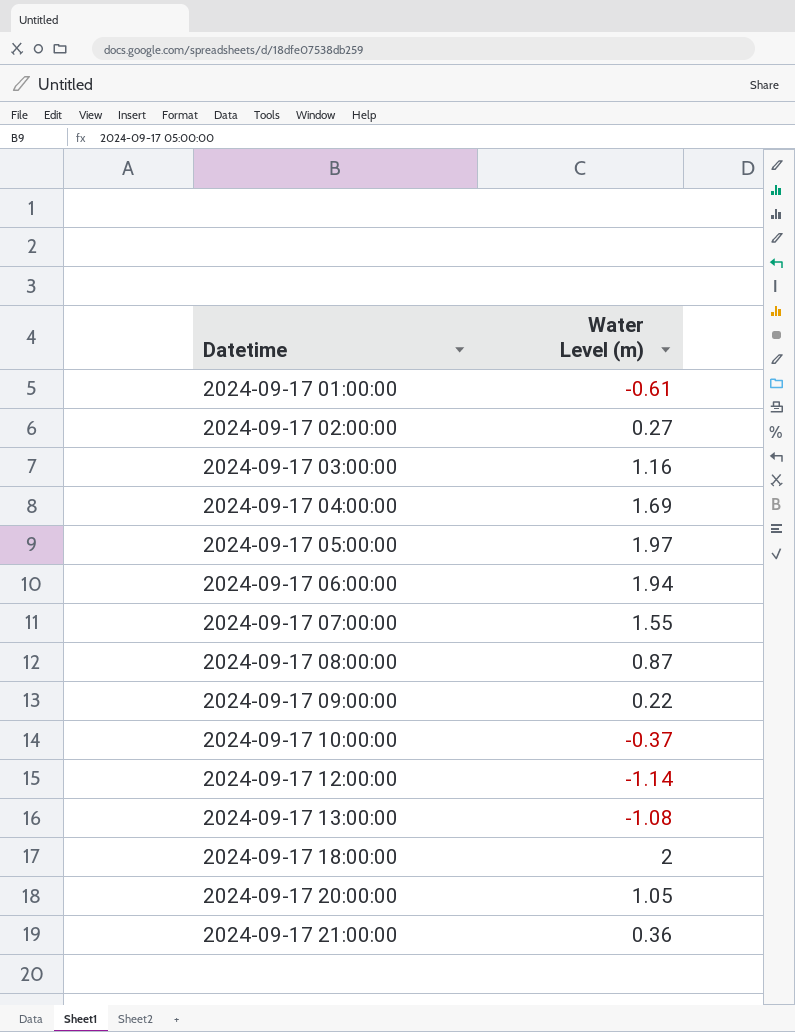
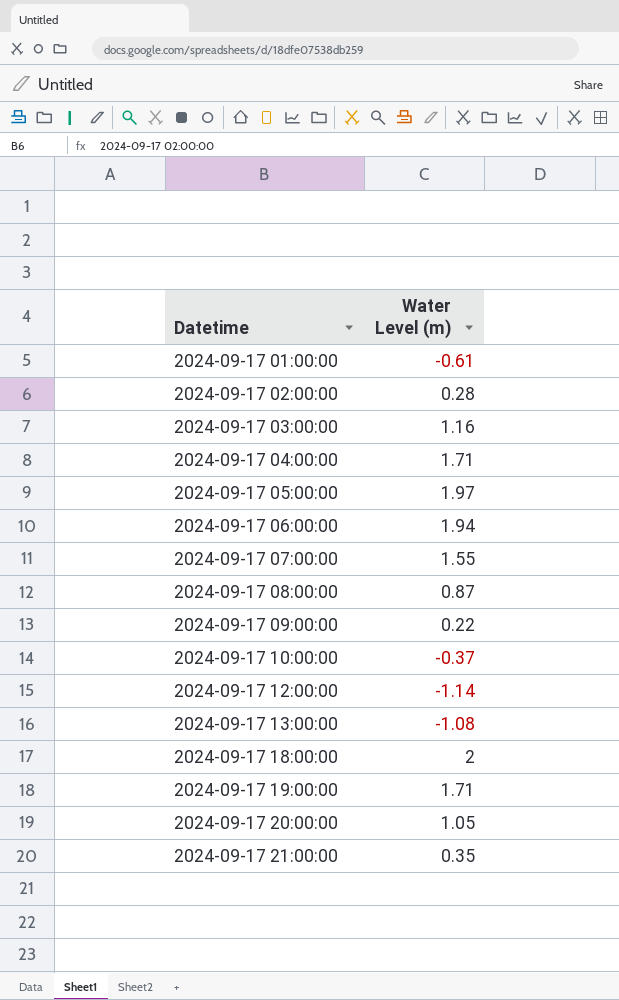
2024-09-17 02:00:00 | Water Level (m): 0.27 -> 0.28
2024-09-17 04:00:00 | Water Level (m): 1.69 -> 1.71
row 2024-09-17 19:00:00: none -> 1.71
2024-09-17 21:00:00 | Water Level (m): 0.36 -> 0.35

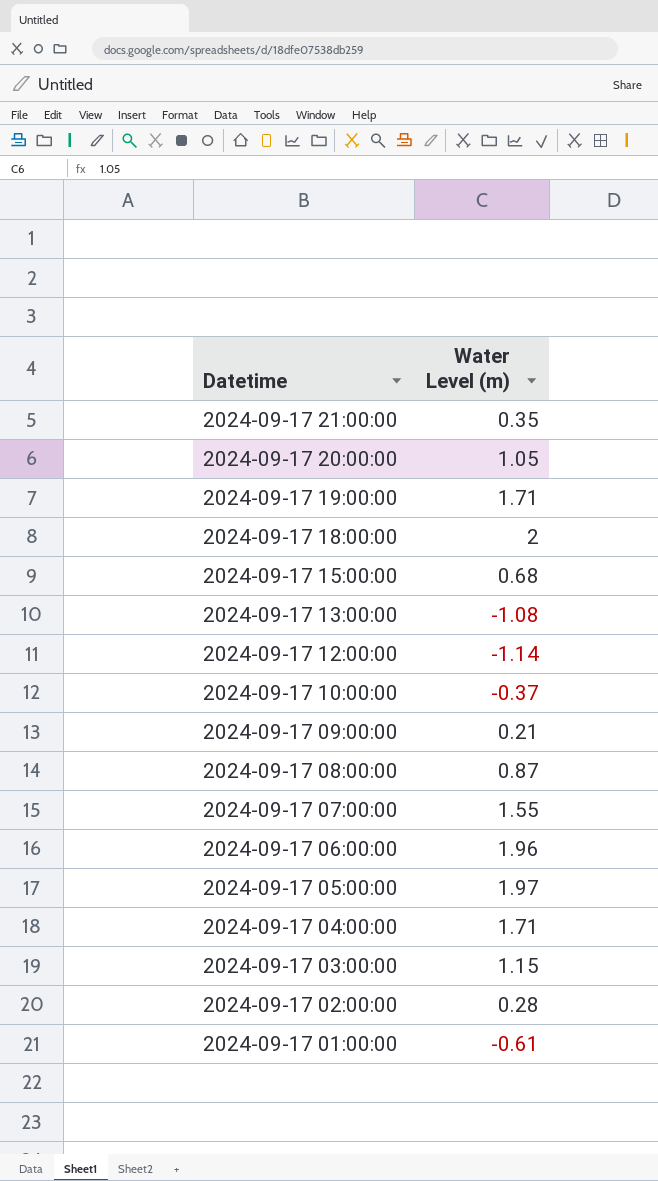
row order: Datetime ascending -> Datetime descending
row 2024-09-17 15:00:00: none -> 0.68
2024-09-17 09:00:00 | Water Level (m): 0.22 -> 0.21
2024-09-17 06:00:00 | Water Level (m): 1.94 -> 1.96
2024-09-17 03:00:00 | Water Level (m): 1.16 -> 1.15

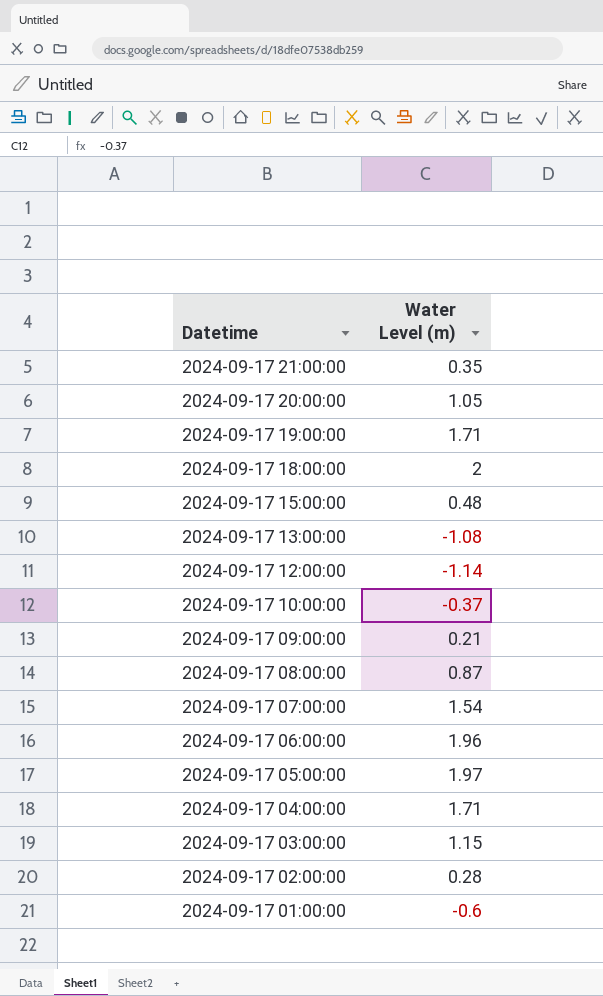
2024-09-17 15:00:00 | Water Level (m): 0.68 -> 0.48
2024-09-17 07:00:00 | Water Level (m): 1.55 -> 1.54
2024-09-17 01:00:00 | Water Level (m): -0.61 -> -0.6

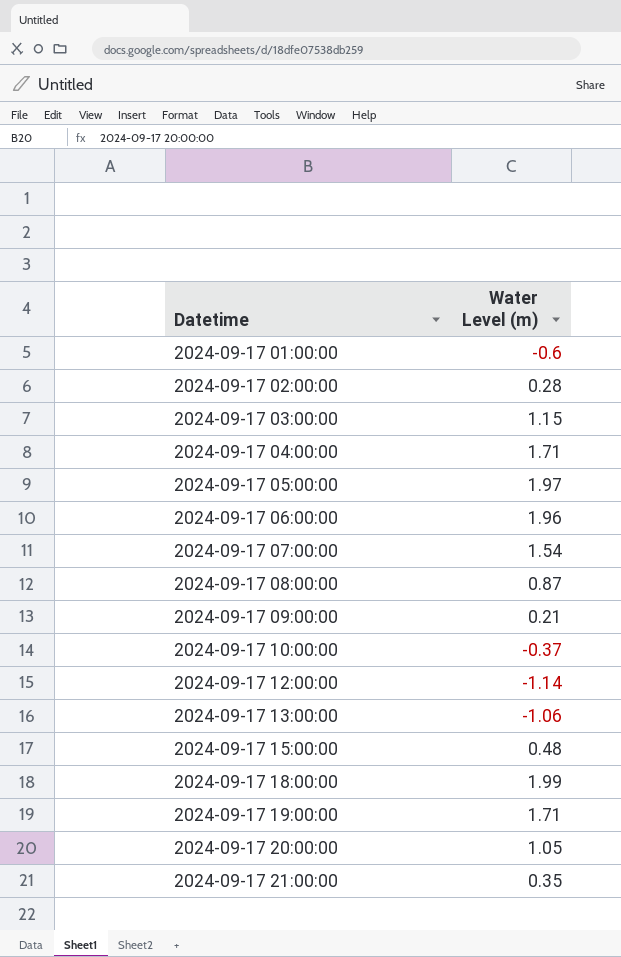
row order: Datetime descending -> Datetime ascending
2024-09-17 13:00:00 | Water Level (m): -1.08 -> -1.06
2024-09-17 18:00:00 | Water Level (m): 2 -> 1.99

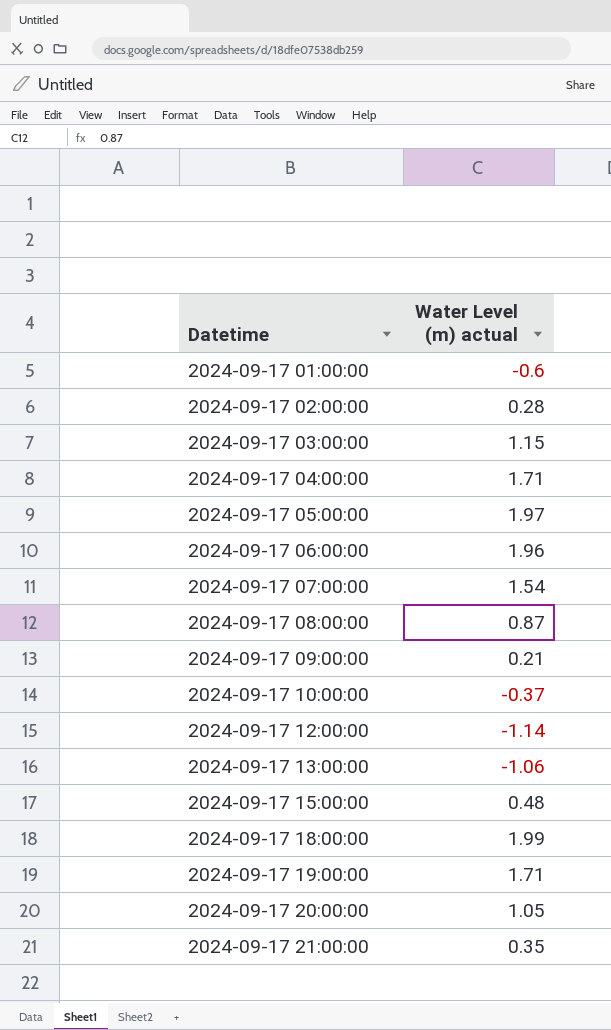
column name: Water Level (m) -> Water Level (m) actual

